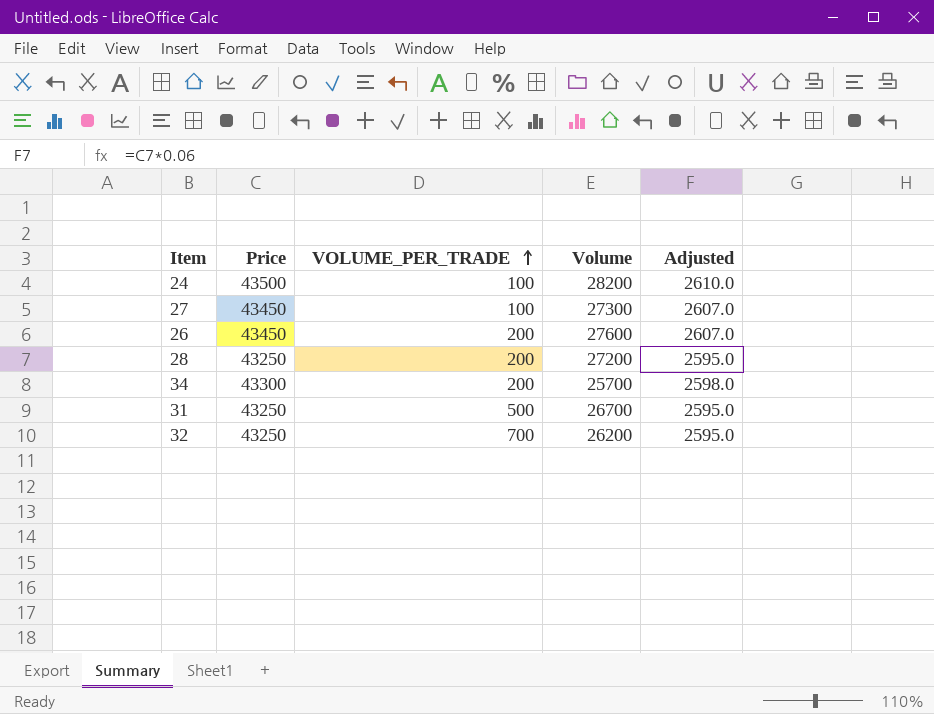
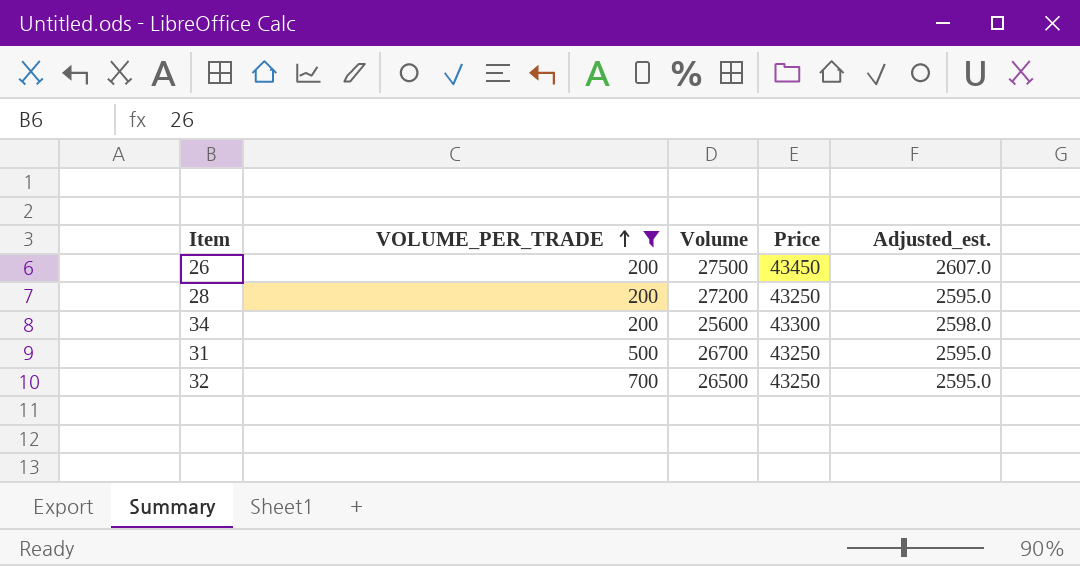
filter: none -> VOLUME_PER_TRADE != 100
column Price | position: 2 -> 4
column name: Adjusted -> Adjusted_est.
26 | Volume: 27600 -> 27500
34 | Volume: 25700 -> 25600
32 | Volume: 26200 -> 26500

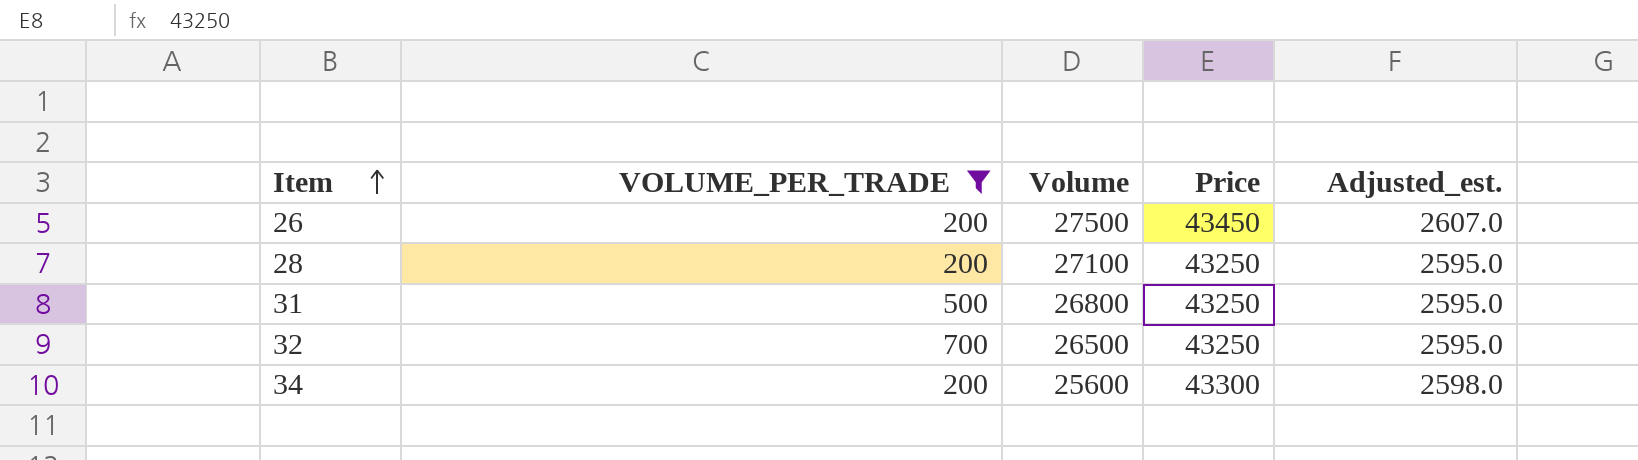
row order: VOLUME_PER_TRADE ascending -> Item ascending
28 | Volume: 27200 -> 27100
31 | Volume: 26700 -> 26800

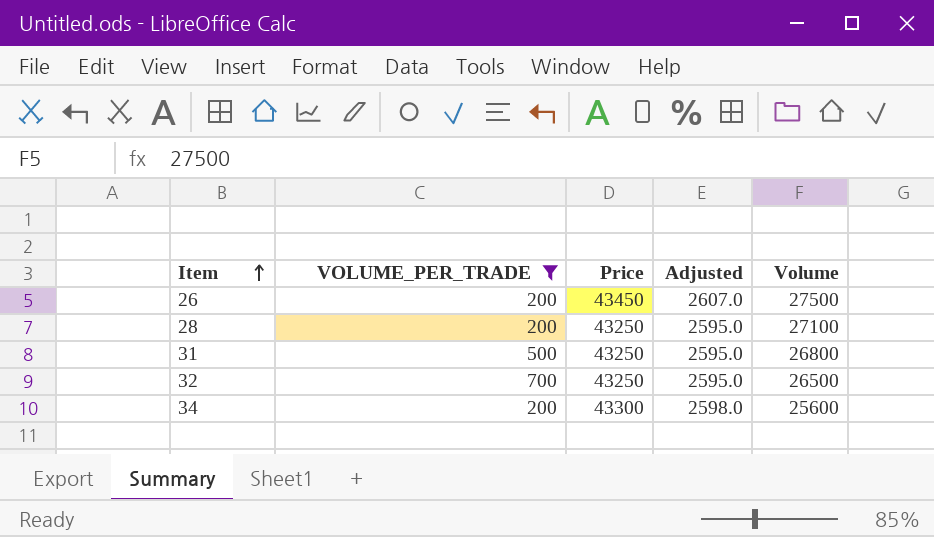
column name: Adjusted_est. -> Adjusted
column Volume | position: 3 -> 5

